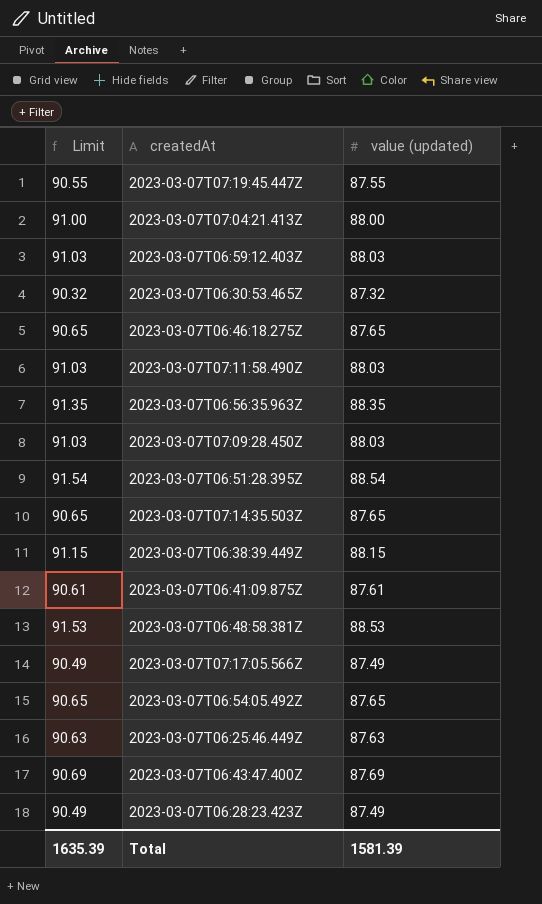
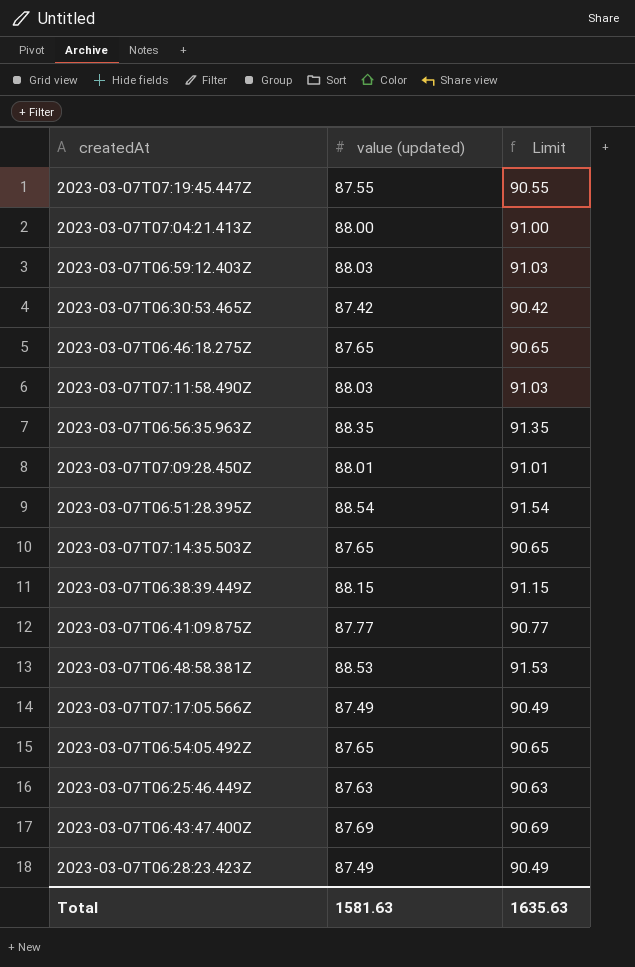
column Limit | position: 1 -> 3
2023-03-07T06:30:53.465Z | value (updated): 87.32 -> 87.42
2023-03-07T06:30:53.465Z | Limit: 90.32 -> 90.42
2023-03-07T07:09:28.450Z | value (updated): 88.03 -> 88.01
2023-03-07T07:09:28.450Z | Limit: 91.03 -> 91.01
2023-03-07T06:41:09.875Z | value (updated): 87.61 -> 87.77
2023-03-07T06:41:09.875Z | Limit: 90.61 -> 90.77
Total | value (updated): 1581.39 -> 1581.63
Total | Limit: 1635.39 -> 1635.63

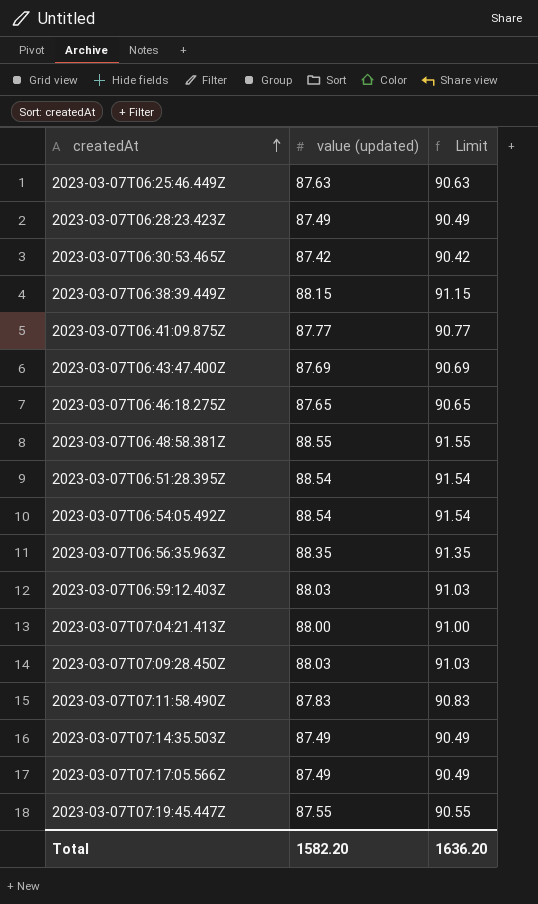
row order: none -> createdAt ascending
2023-03-07T06:48:58.381Z | value (updated): 88.53 -> 88.55
2023-03-07T06:48:58.381Z | Limit: 91.53 -> 91.55
2023-03-07T06:54:05.492Z | value (updated): 87.65 -> 88.54
2023-03-07T06:54:05.492Z | Limit: 90.65 -> 91.54
2023-03-07T07:09:28.450Z | value (updated): 88.01 -> 88.03
2023-03-07T07:09:28.450Z | Limit: 91.01 -> 91.03
2023-03-07T07:11:58.490Z | value (updated): 88.03 -> 87.83
2023-03-07T07:11:58.490Z | Limit: 91.03 -> 90.83
2023-03-07T07:14:35.503Z | value (updated): 87.65 -> 87.49
2023-03-07T07:14:35.503Z | Limit: 90.65 -> 90.49
Total | value (updated): 1581.63 -> 1582.20
Total | Limit: 1635.63 -> 1636.20

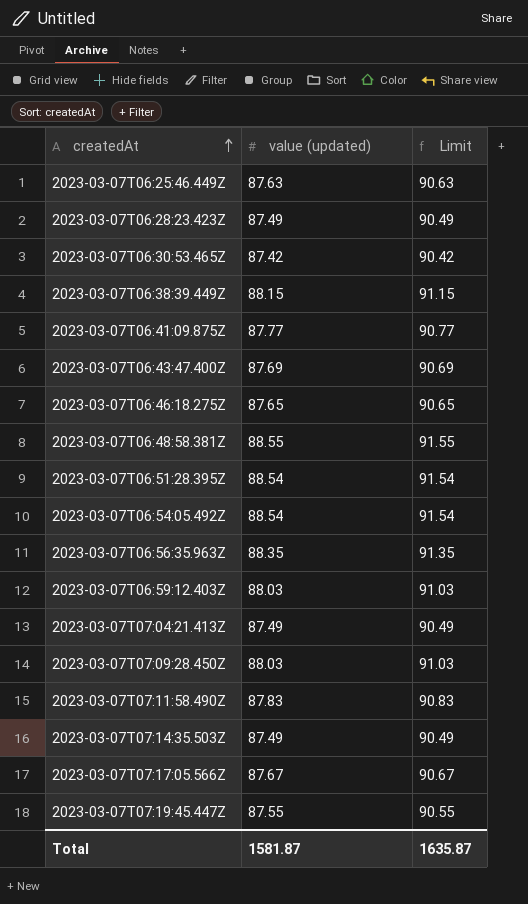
2023-03-07T07:04:21.413Z | value (updated): 88.00 -> 87.49
2023-03-07T07:04:21.413Z | Limit: 91.00 -> 90.49
2023-03-07T07:17:05.566Z | value (updated): 87.49 -> 87.67
2023-03-07T07:17:05.566Z | Limit: 90.49 -> 90.67
Total | value (updated): 1582.20 -> 1581.87
Total | Limit: 1636.20 -> 1635.87

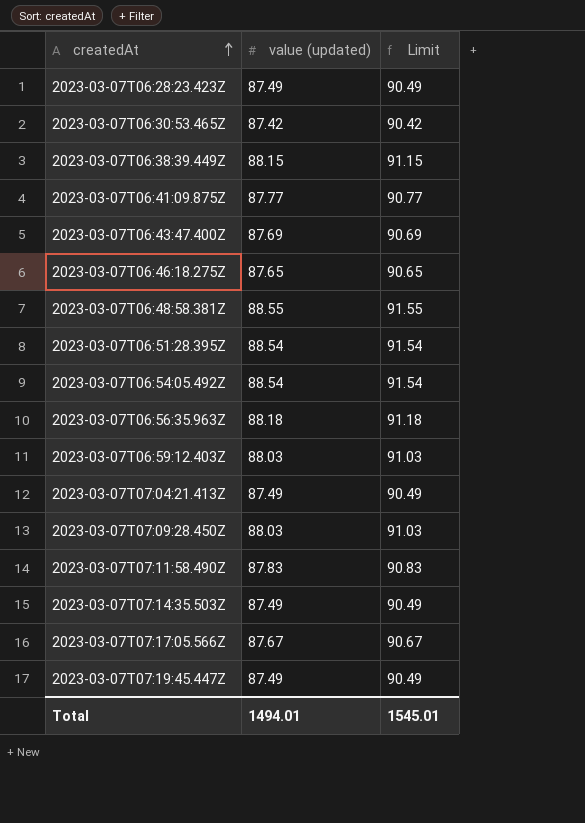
row 2023-03-07T06:25:46.449Z: 87.63 | 90.63 -> none
2023-03-07T06:56:35.963Z | value (updated): 88.35 -> 88.18
2023-03-07T06:56:35.963Z | Limit: 91.35 -> 91.18
2023-03-07T07:19:45.447Z | value (updated): 87.55 -> 87.49
2023-03-07T07:19:45.447Z | Limit: 90.55 -> 90.49
Total | value (updated): 1581.87 -> 1494.01
Total | Limit: 1635.87 -> 1545.01

